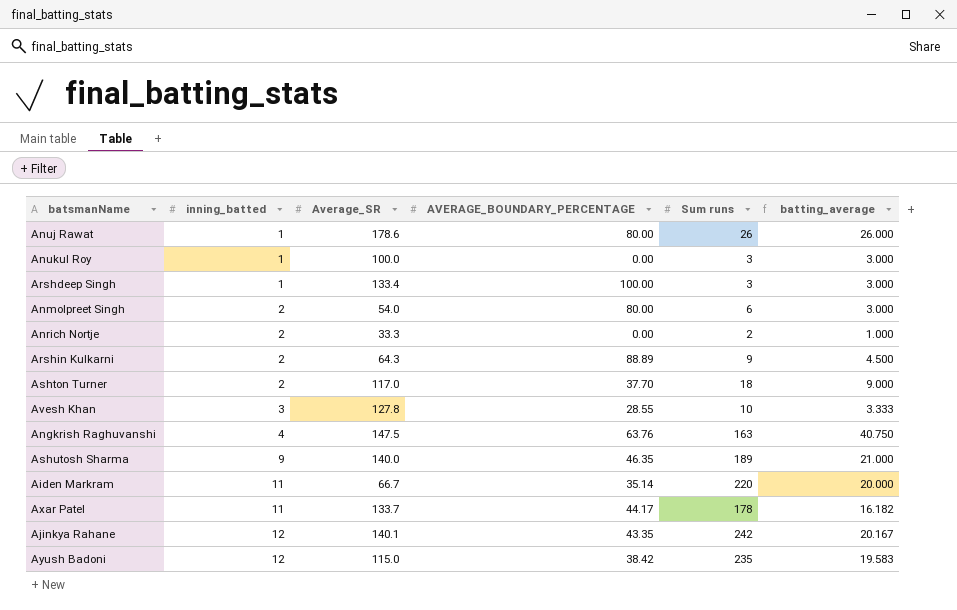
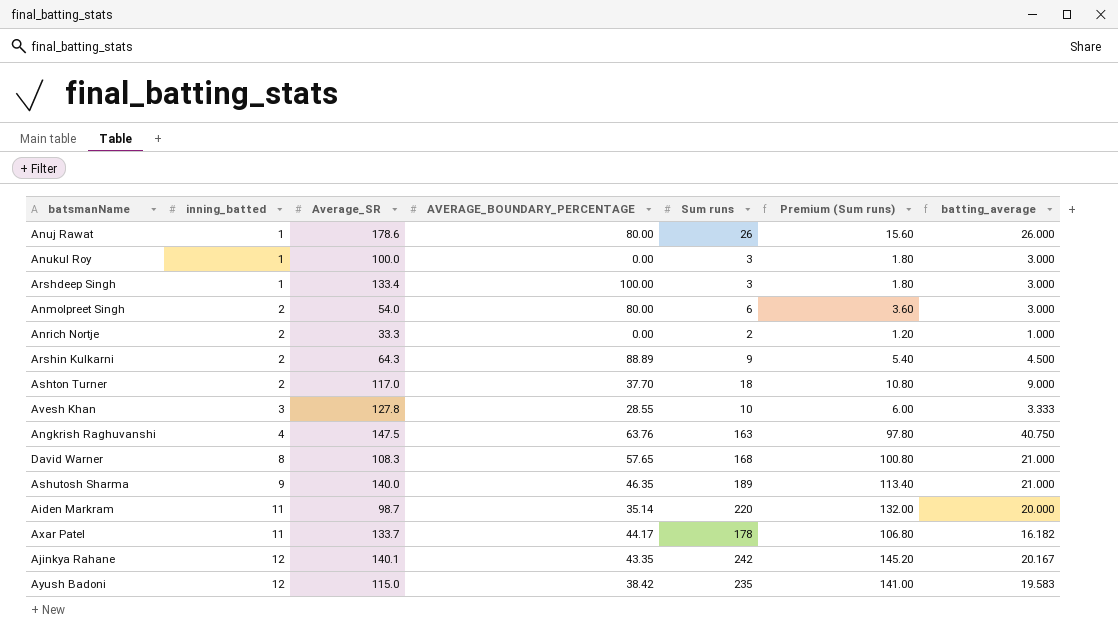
column Premium (Sum runs) | formula: none -> [Sum runs] * 0.6
row David Warner: none -> 8 | 108.3 | 57.65 | 168 | 100.80 | 21.000
Aiden Markram | Average_SR: 66.7 -> 98.7

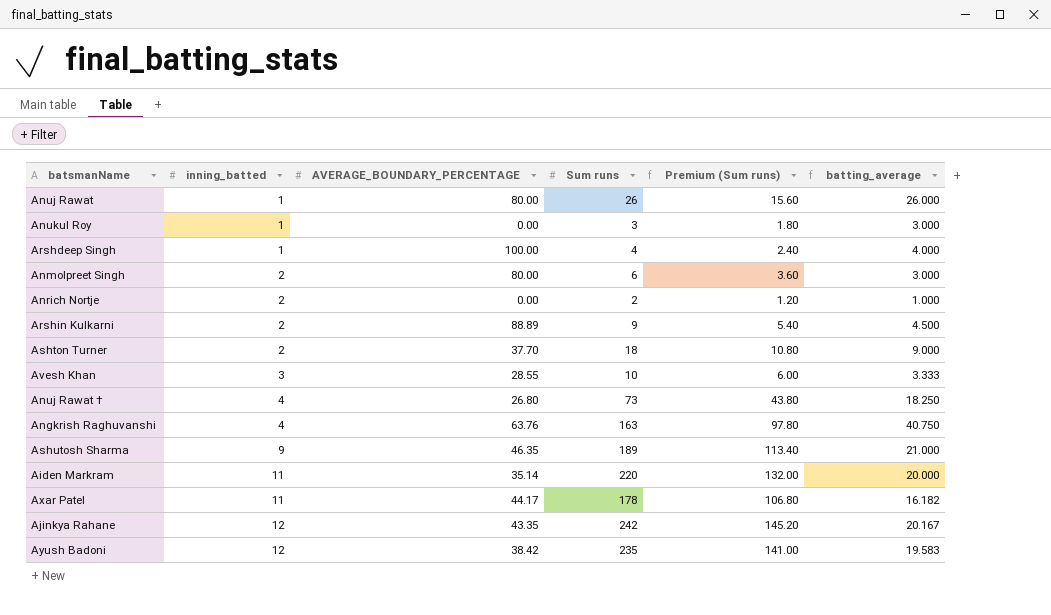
column Average_SR | position: 3 -> none
row David Warner: 8 | 108.3 | 57.65 | 168 | 100.80 | 21.000 -> none
Arshdeep Singh | Sum runs: 3 -> 4
Arshdeep Singh | Premium (Sum runs): 1.80 -> 2.40
Arshdeep Singh | batting_average: 3.000 -> 4.000
row Anuj Rawat †: none -> 4 | 26.80 | 73 | 43.80 | 18.250

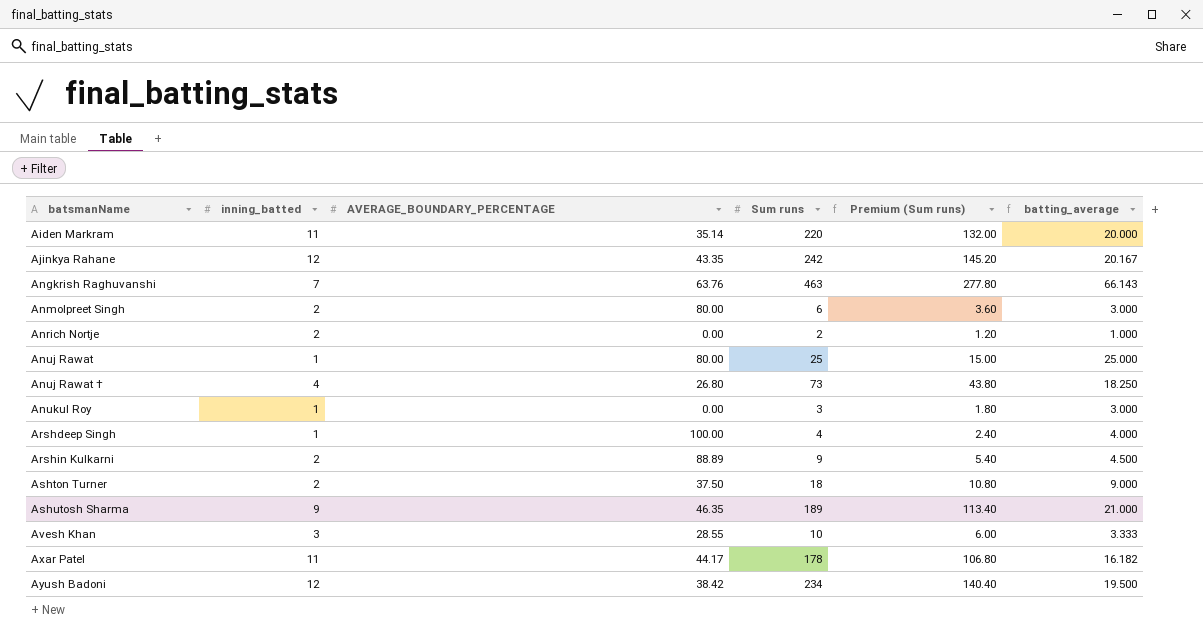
row order: inning_batted ascending -> batsmanName ascending
Angkrish Raghuvanshi | inning_batted: 4 -> 7
Angkrish Raghuvanshi | Sum runs: 163 -> 463
Angkrish Raghuvanshi | Premium (Sum runs): 97.80 -> 277.80
Angkrish Raghuvanshi | batting_average: 40.750 -> 66.143
Anuj Rawat | Sum runs: 26 -> 25
Anuj Rawat | Premium (Sum runs): 15.60 -> 15.00
Anuj Rawat | batting_average: 26.000 -> 25.000
Ashton Turner | AVERAGE_BOUNDARY_PERCENTAGE: 37.70 -> 37.50
Ayush Badoni | Sum runs: 235 -> 234
Ayush Badoni | Premium (Sum runs): 141.00 -> 140.40
Ayush Badoni | batting_average: 19.583 -> 19.500

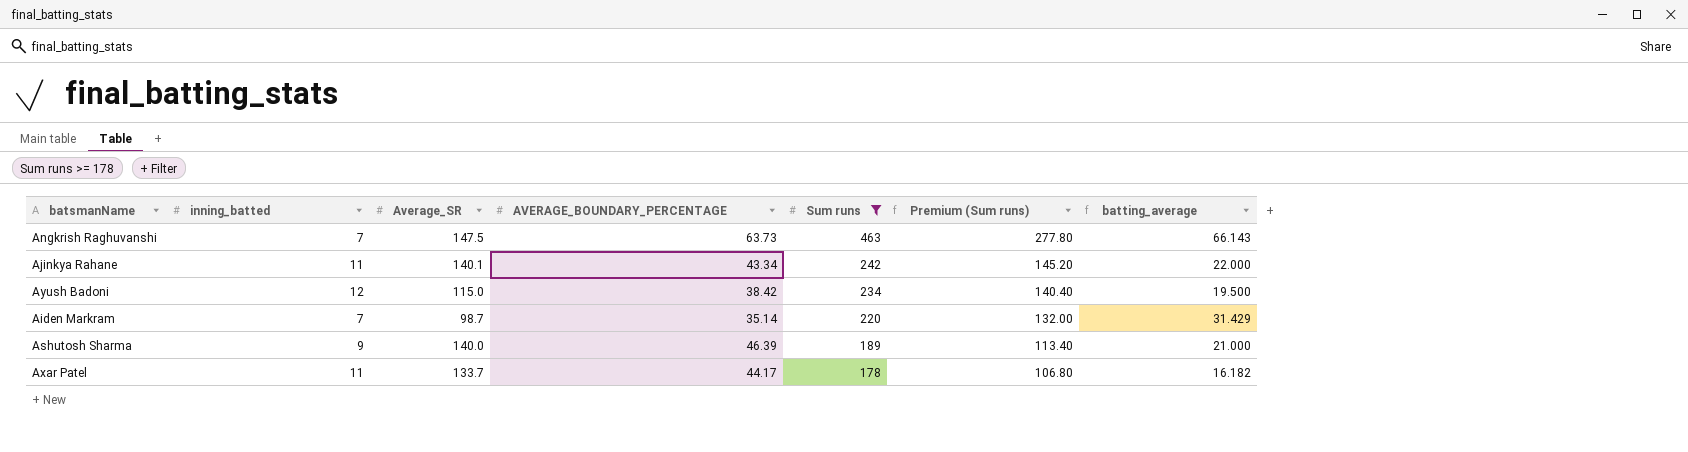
filter: none -> Sum runs >= 178
row order: batsmanName ascending -> Sum runs descending
column Average_SR | position: none -> 3
Angkrish Raghuvanshi | AVERAGE_BOUNDARY_PERCENTAGE: 63.76 -> 63.73
Ajinkya Rahane | inning_batted: 12 -> 11
Ajinkya Rahane | AVERAGE_BOUNDARY_PERCENTAGE: 43.35 -> 43.34
Ajinkya Rahane | batting_average: 20.167 -> 22.000
Aiden Markram | inning_batted: 11 -> 7
Aiden Markram | batting_average: 20.000 -> 31.429
Ashutosh Sharma | AVERAGE_BOUNDARY_PERCENTAGE: 46.35 -> 46.39

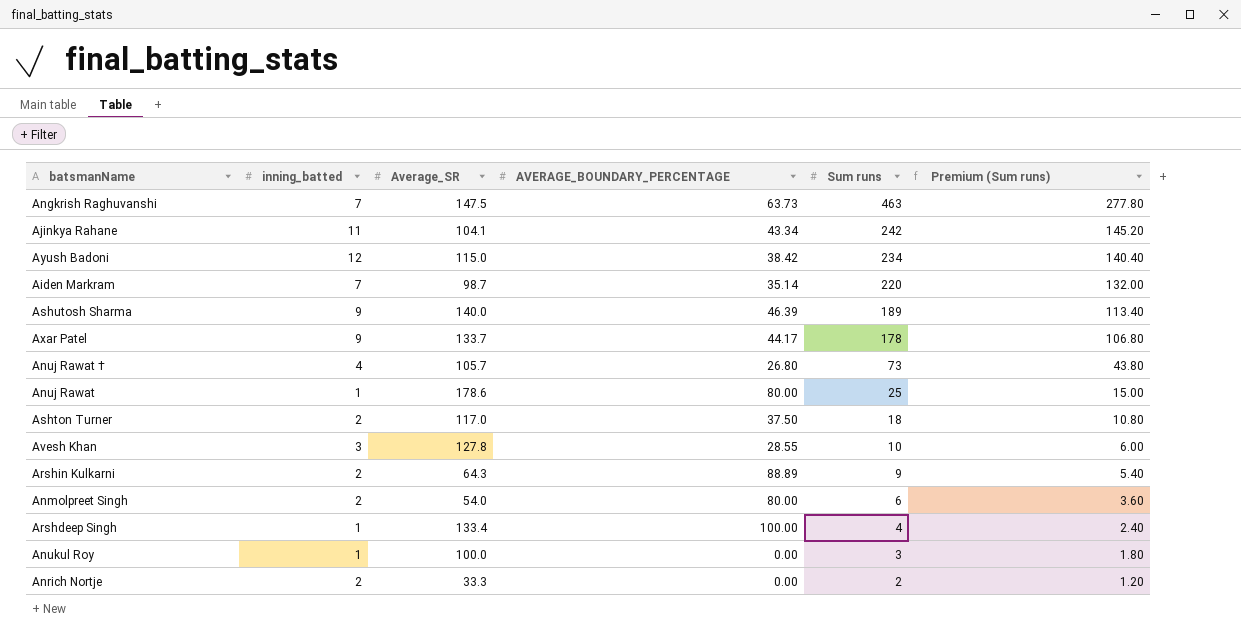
filter: Sum runs >= 178 -> none
column batting_average | formula: [Sum runs] / [inning_batted] -> none
Ajinkya Rahane | Average_SR: 140.1 -> 104.1
Axar Patel | inning_batted: 11 -> 9

